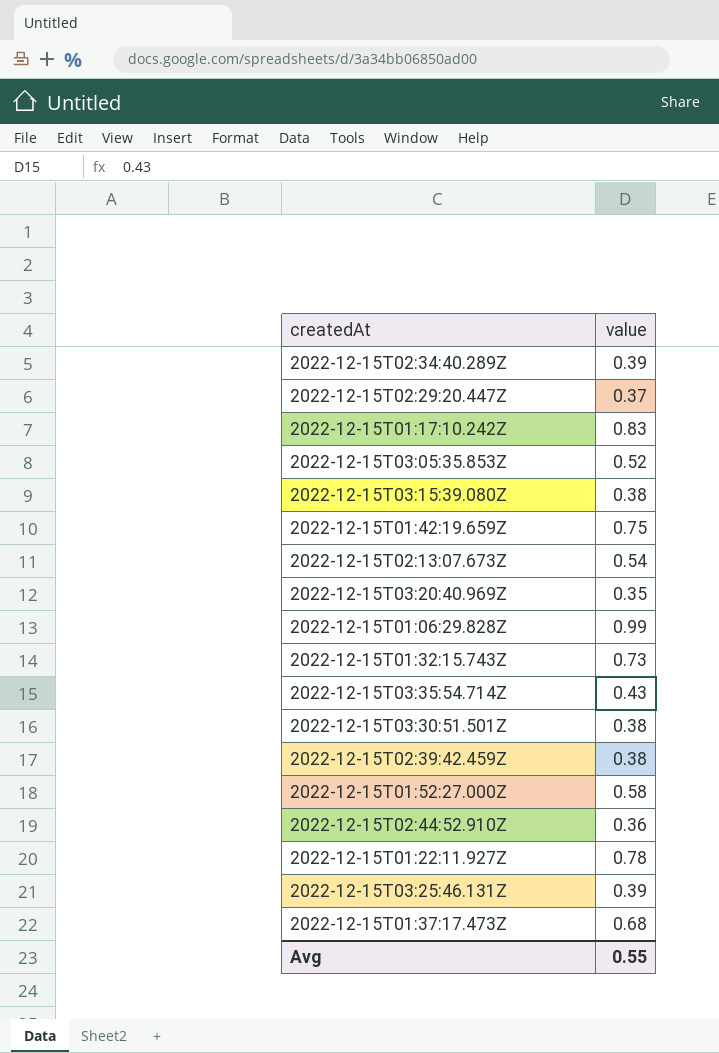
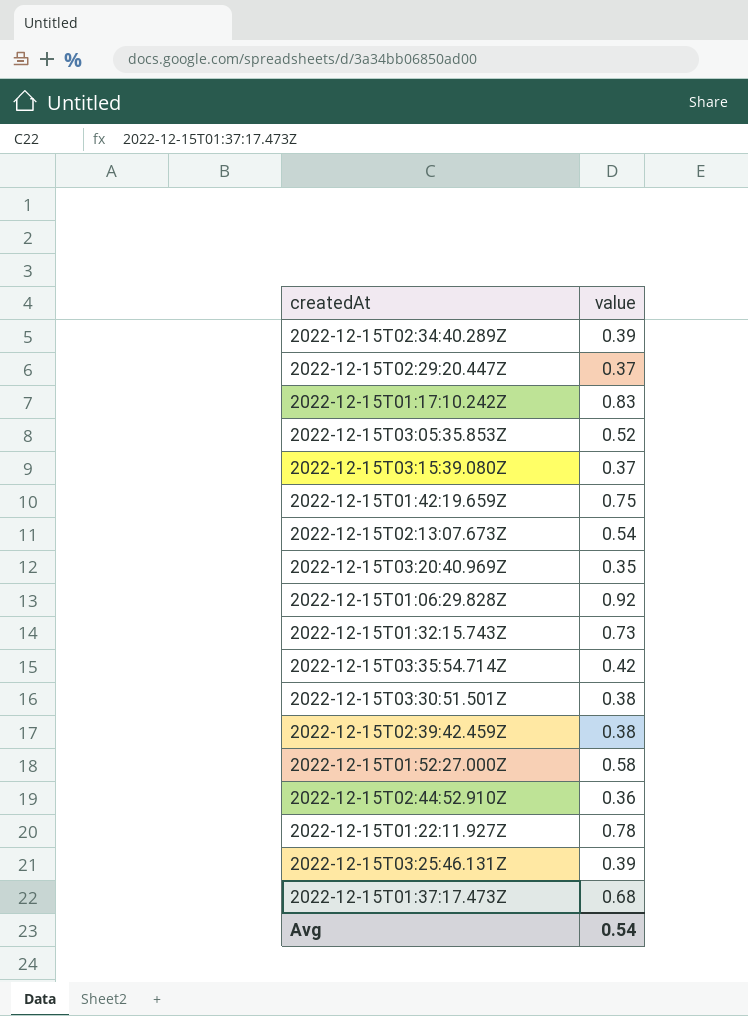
2022-12-15T03:15:39.080Z | value: 0.38 -> 0.37
2022-12-15T01:06:29.828Z | value: 0.99 -> 0.92
2022-12-15T03:35:54.714Z | value: 0.43 -> 0.42
Avg | value: 0.55 -> 0.54

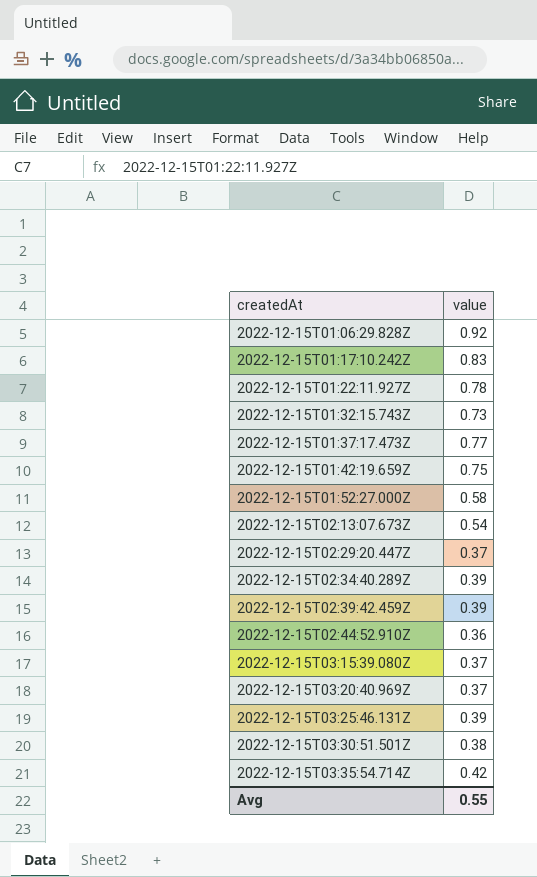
row order: none -> createdAt ascending
row 2022-12-15T03:05:35.853Z: 0.52 -> none
2022-12-15T01:37:17.473Z | value: 0.68 -> 0.77
2022-12-15T02:39:42.459Z | value: 0.38 -> 0.39
2022-12-15T03:20:40.969Z | value: 0.35 -> 0.37
Avg | value: 0.54 -> 0.55

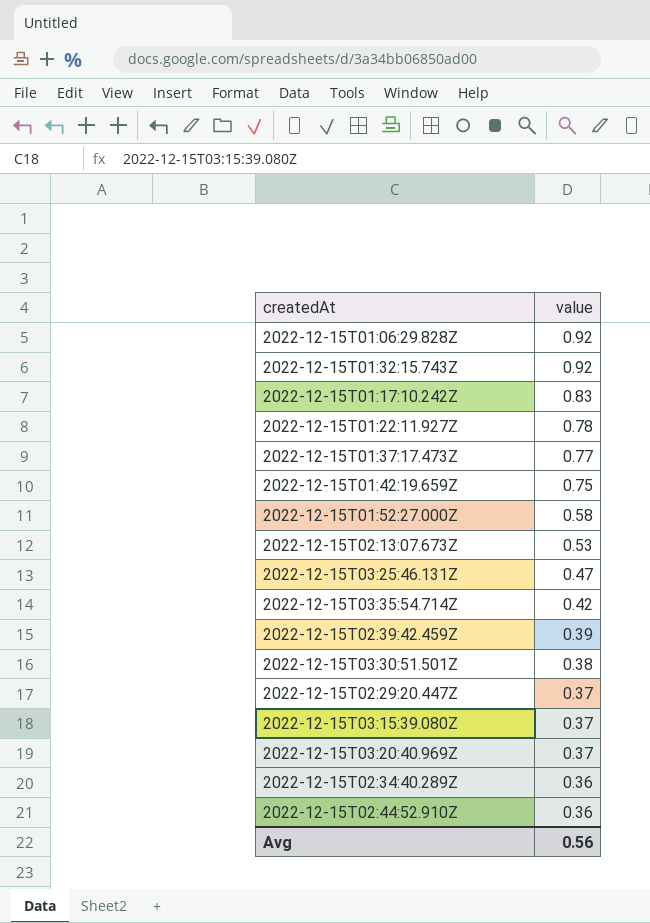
row order: createdAt ascending -> value descending
2022-12-15T01:32:15.743Z | value: 0.73 -> 0.92
2022-12-15T02:13:07.673Z | value: 0.54 -> 0.53
2022-12-15T03:25:46.131Z | value: 0.39 -> 0.47
2022-12-15T02:34:40.289Z | value: 0.39 -> 0.36
Avg | value: 0.55 -> 0.56

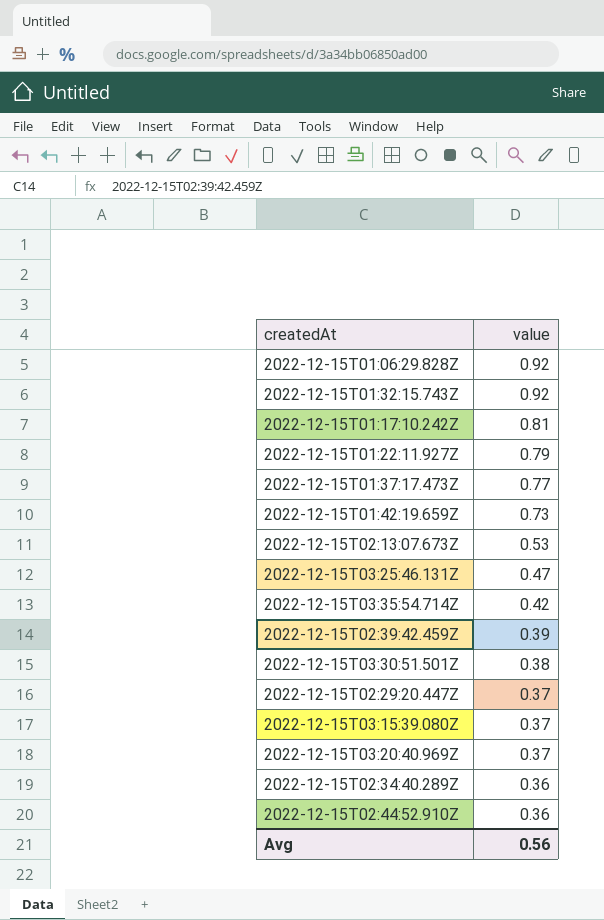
row 2022-12-15T01:52:27.000Z: 0.58 -> none
2022-12-15T01:17:10.242Z | value: 0.83 -> 0.81
2022-12-15T01:22:11.927Z | value: 0.78 -> 0.79
2022-12-15T01:42:19.659Z | value: 0.75 -> 0.73

